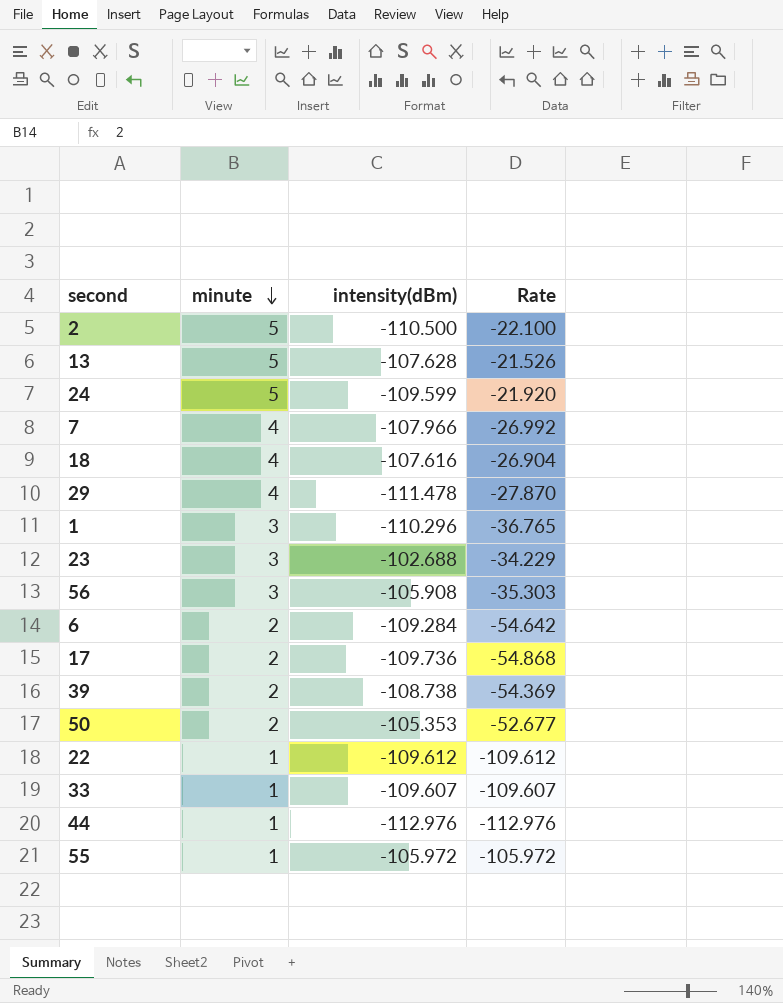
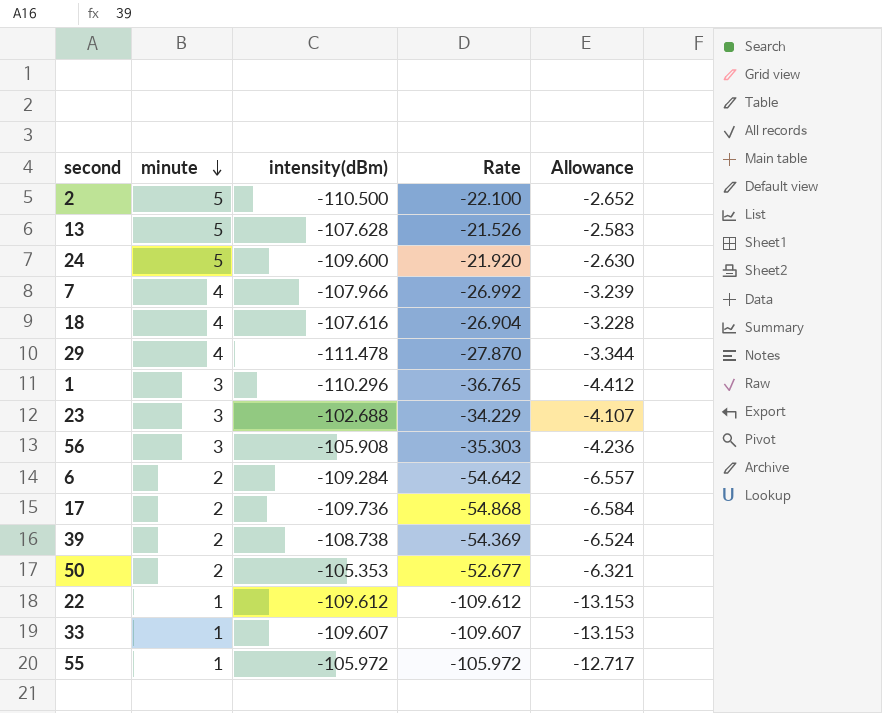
column Allowance | formula: none -> [Rate] * 0.12
row 44: 1 | -112.976 | -112.976 -> none
24 | intensity(dBm): -109.599 -> -109.600

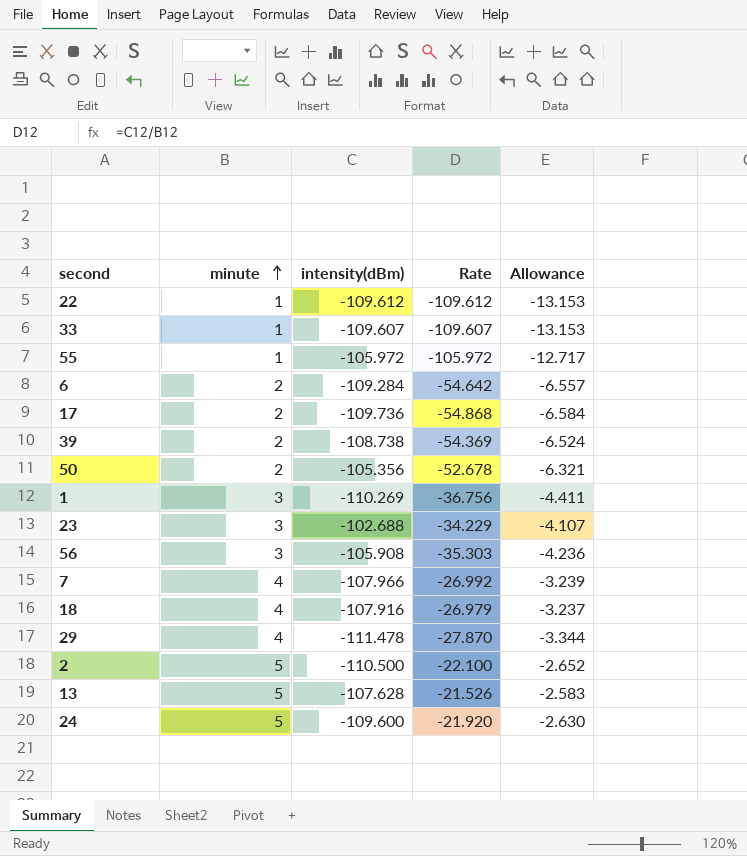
row order: minute descending -> minute ascending
50 | intensity(dBm): -105.353 -> -105.356
50 | Rate: -52.677 -> -52.678
1 | intensity(dBm): -110.296 -> -110.269
1 | Rate: -36.765 -> -36.756
1 | Allowance: -4.412 -> -4.411
18 | intensity(dBm): -107.616 -> -107.916
18 | Rate: -26.904 -> -26.979
18 | Allowance: -3.228 -> -3.237

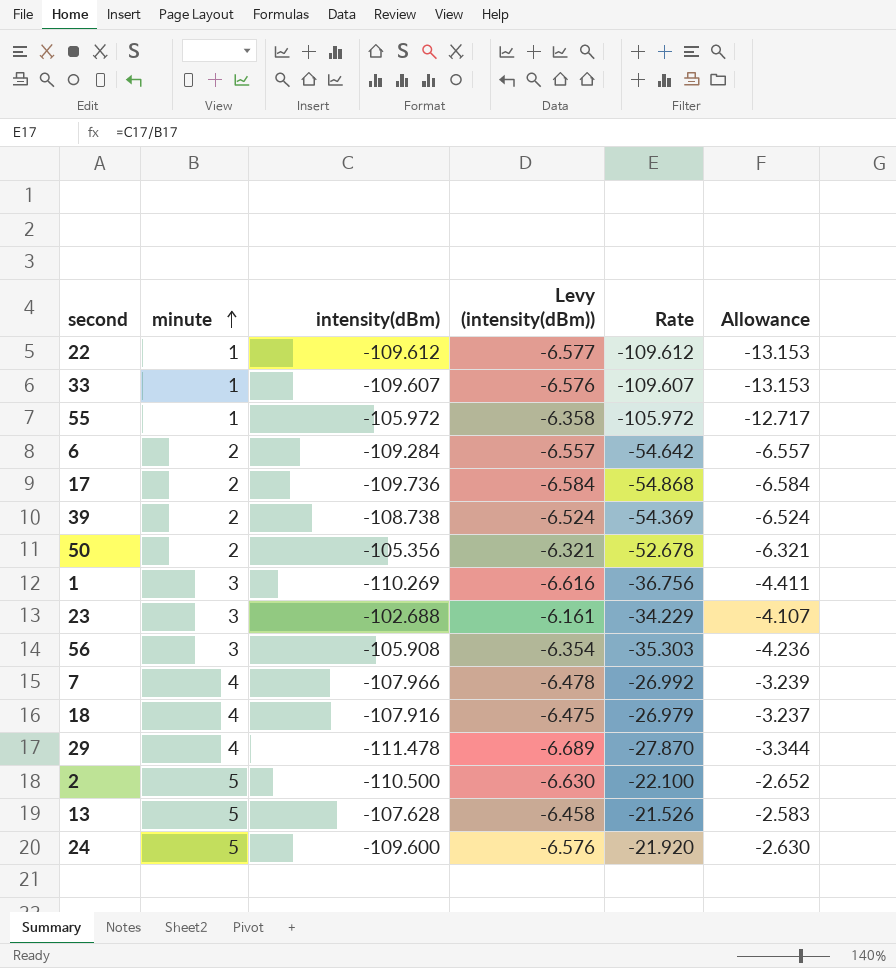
column Levy (intensity(dBm)) | formula: none -> [intensity(dBm)] * 0.06

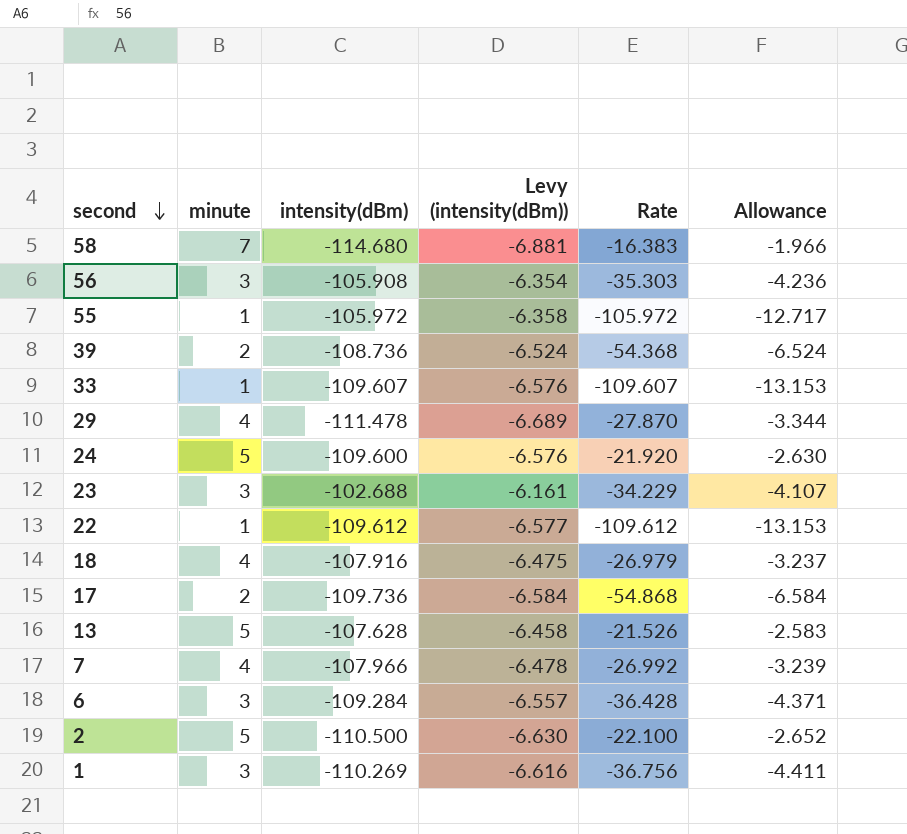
row order: minute ascending -> second descending
row 50: 2 | -105.356 | -6.321 | -52.678 | -6.321 -> none
row 58: none -> 7 | -114.680 | -6.881 | -16.383 | -1.966
39 | intensity(dBm): -108.738 -> -108.736
39 | Rate: -54.369 -> -54.368
6 | minute: 2 -> 3
6 | Rate: -54.642 -> -36.428
6 | Allowance: -6.557 -> -4.371

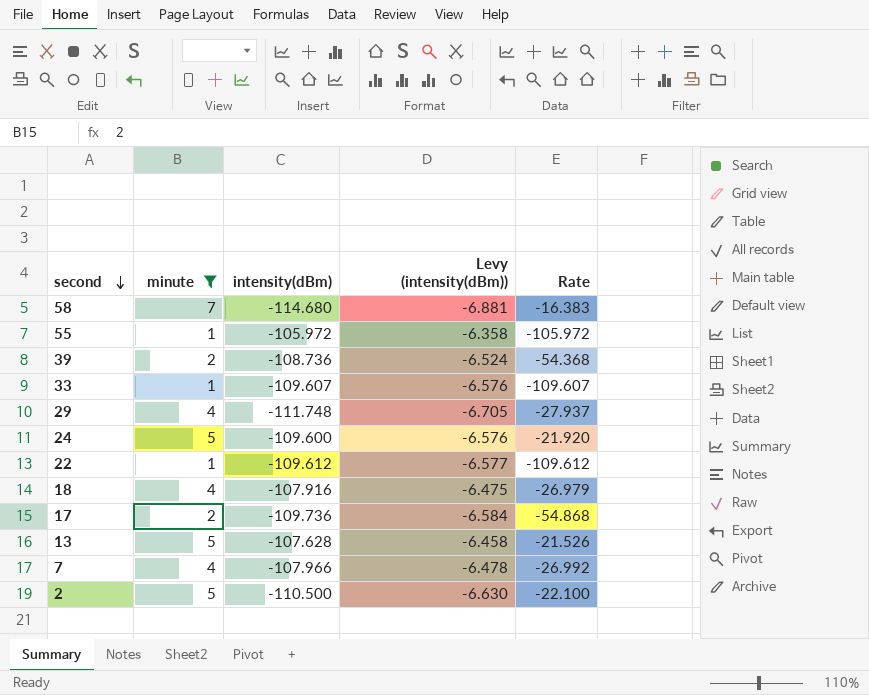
filter: none -> minute != 3
column Allowance | formula: [Rate] * 0.12 -> none
29 | intensity(dBm): -111.478 -> -111.748
29 | Levy (intensity(dBm)): -6.689 -> -6.705
29 | Rate: -27.870 -> -27.937

